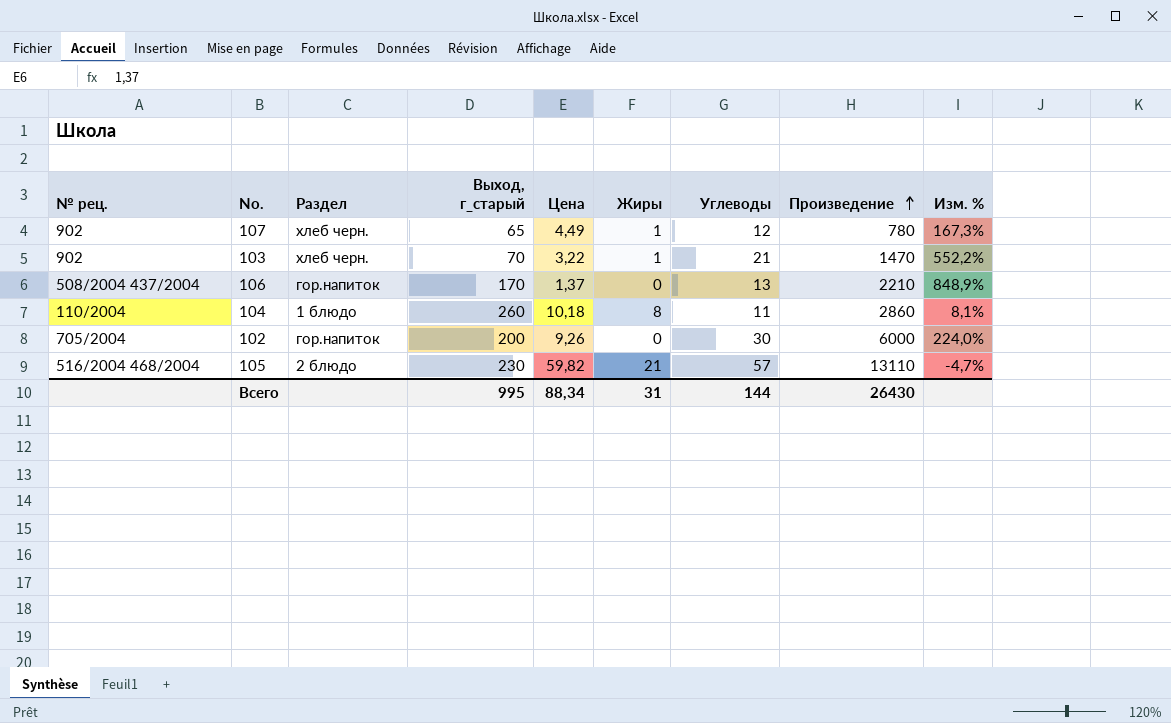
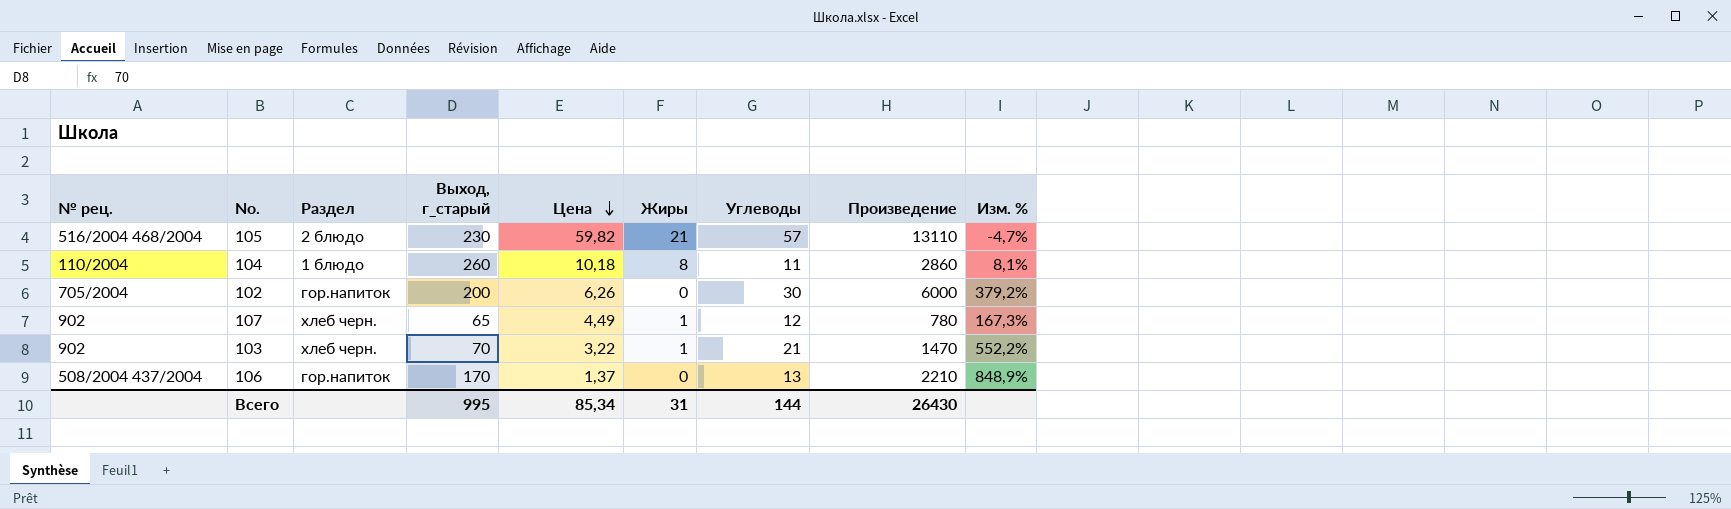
row order: Произведение ascending -> Цена descending
102 | Цена: 9,26 -> 6,26
102 | Изм. %: 224,0% -> 379,2%
Всего | Цена: 88,34 -> 85,34

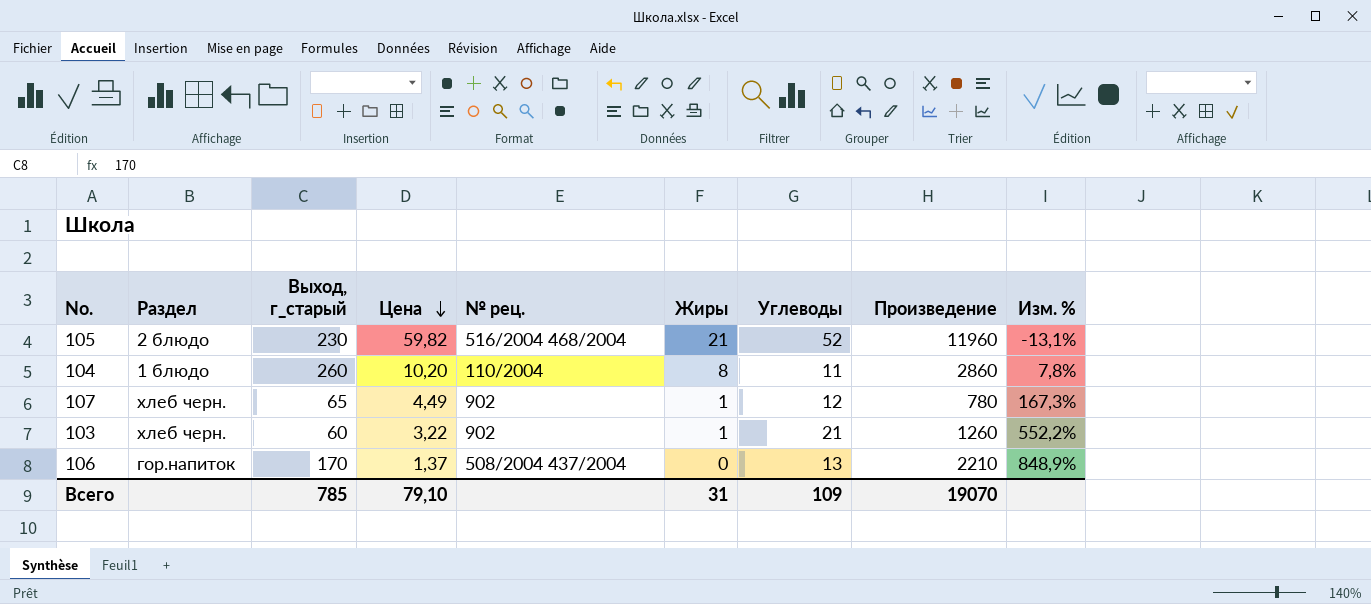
column № рец. | position: 1 -> 5
row 102: 705/2004 | гор.напиток | 200 | 6,26 | 0 | 30 | 6000 | 379,2% -> none
105 | Углеводы: 57 -> 52
105 | Произведение: 13110 -> 11960
105 | Изм. %: -4,7% -> -13,1%
104 | Цена: 10,18 -> 10,20
104 | Изм. %: 8,1% -> 7,8%
103 | Выход, г_старый: 70 -> 60
103 | Произведение: 1470 -> 1260
Всего | Выход, г_старый: 995 -> 785
Всего | Цена: 85,34 -> 79,10
Всего | Углеводы: 144 -> 109
Всего | Произведение: 26430 -> 19070

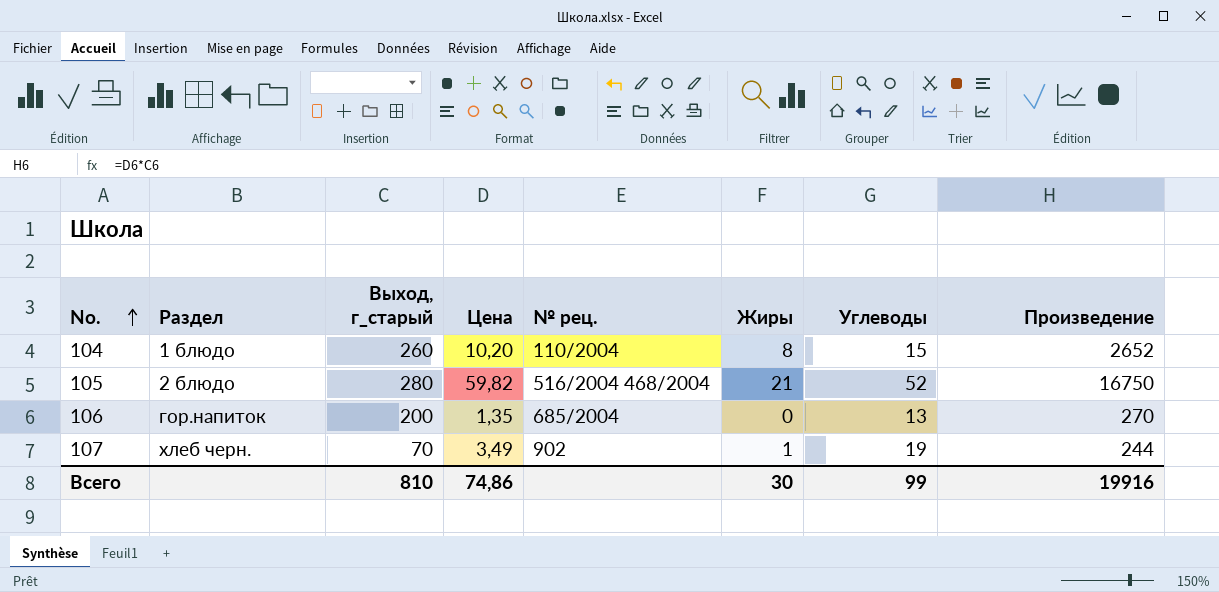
row order: Цена descending -> No. ascending
column Изм. % | formula: ([Углеводы] - [Цена]) / [Цена] -> none
column Произведение | formula: [Выход, г_старый] * [Углеводы] -> [Выход, г_старый] * [Цена]
row 103: хлеб черн. | 60 | 3,22 | 902 | 1 | 21 | 1260 | 552,2% -> none
104 | Углеводы: 11 -> 15
105 | Выход, г_старый: 230 -> 280
106 | Выход, г_старый: 170 -> 200
106 | Цена: 1,37 -> 1,35
106 | № рец.: 508/2004 437/2004 -> 685/2004
107 | Выход, г_старый: 65 -> 70
107 | Цена: 4,49 -> 3,49
107 | Углеводы: 12 -> 19
Всего | Выход, г_старый: 785 -> 810
Всего | Цена: 79,10 -> 74,86
Всего | Жиры: 31 -> 30
Всего | Углеводы: 109 -> 99
Всего | Произведение: 19070 -> 19916

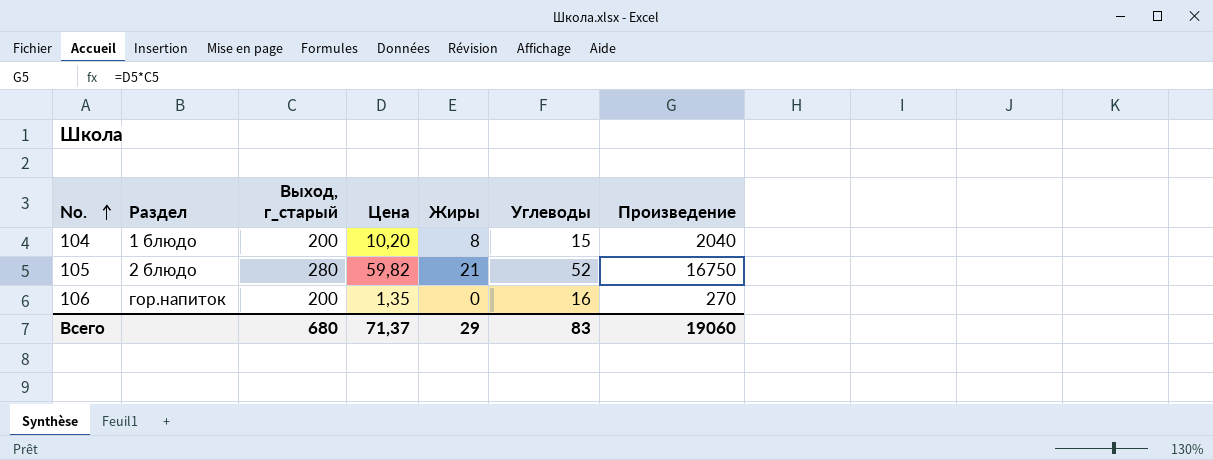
column № рец. | position: 5 -> none
row 107: хлеб черн. | 70 | 3,49 | 902 | 1 | 19 | 244 -> none
104 | Выход, г_старый: 260 -> 200
104 | Произведение: 2652 -> 2040
106 | Углеводы: 13 -> 16
Всего | Выход, г_старый: 810 -> 680
Всего | Цена: 74,86 -> 71,37
Всего | Жиры: 30 -> 29
Всего | Углеводы: 99 -> 83
Всего | Произведение: 19916 -> 19060

